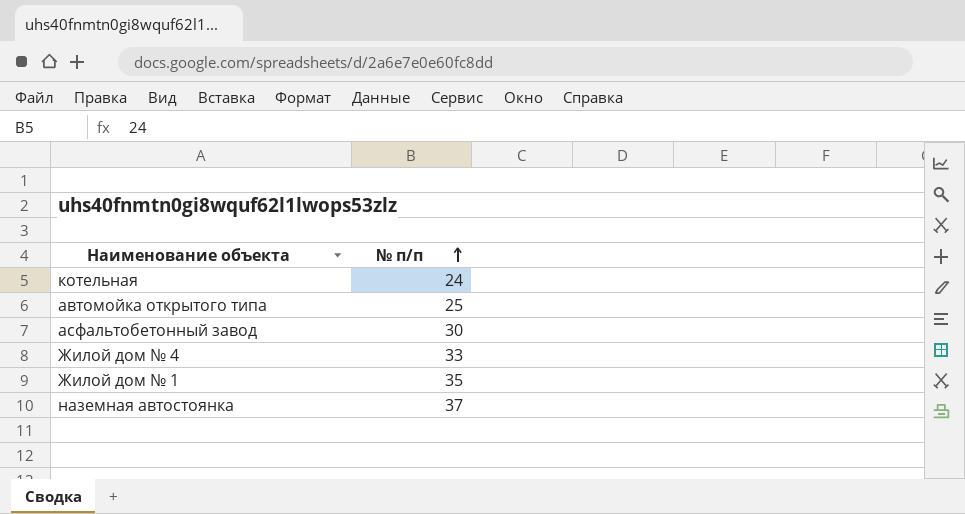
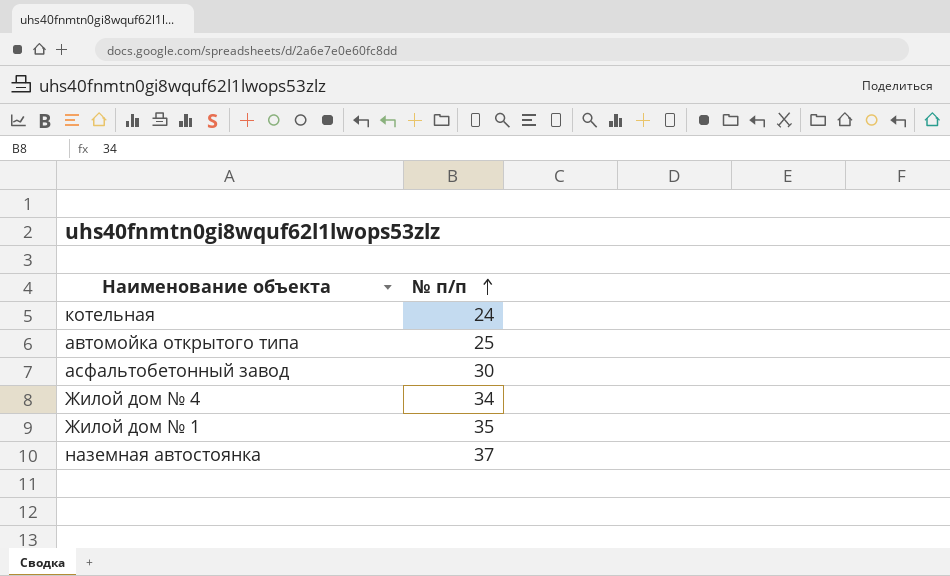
Жилой дом № 4 | № п/п: 33 -> 34

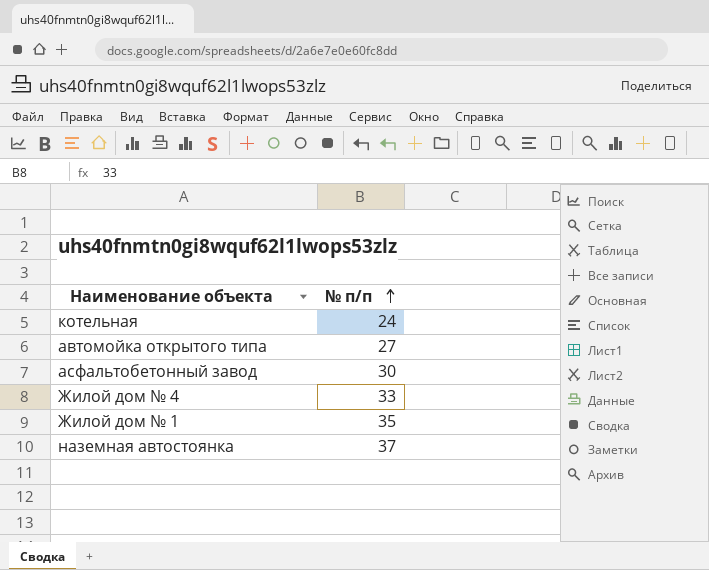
автомойка открытого типа | № п/п: 25 -> 27
Жилой дом № 4 | № п/п: 34 -> 33

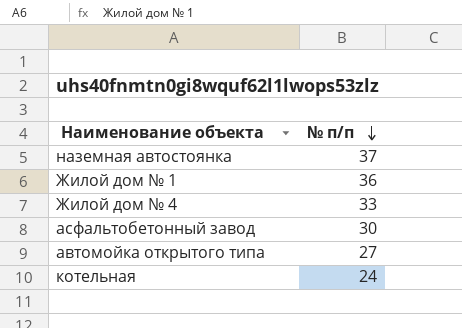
row order: № п/п ascending -> № п/п descending
Жилой дом № 1 | № п/п: 35 -> 36

